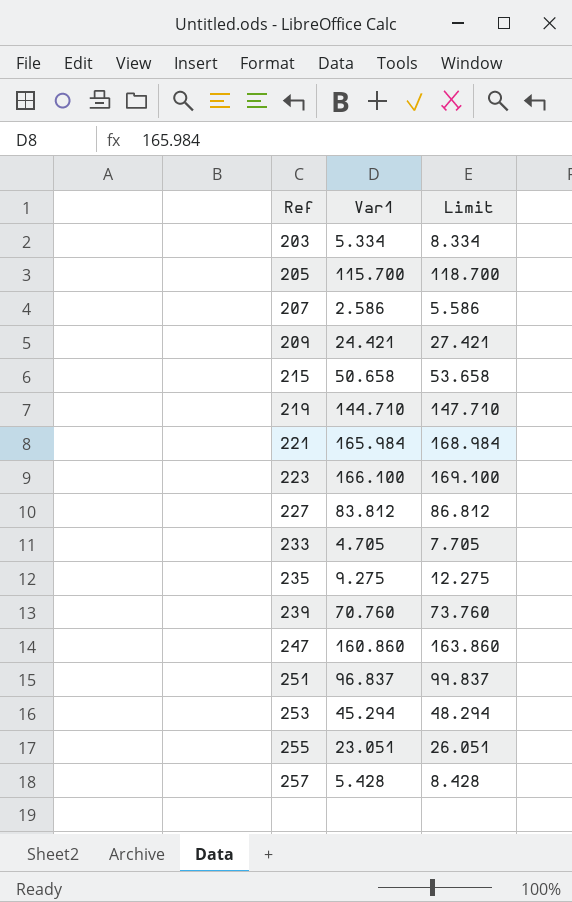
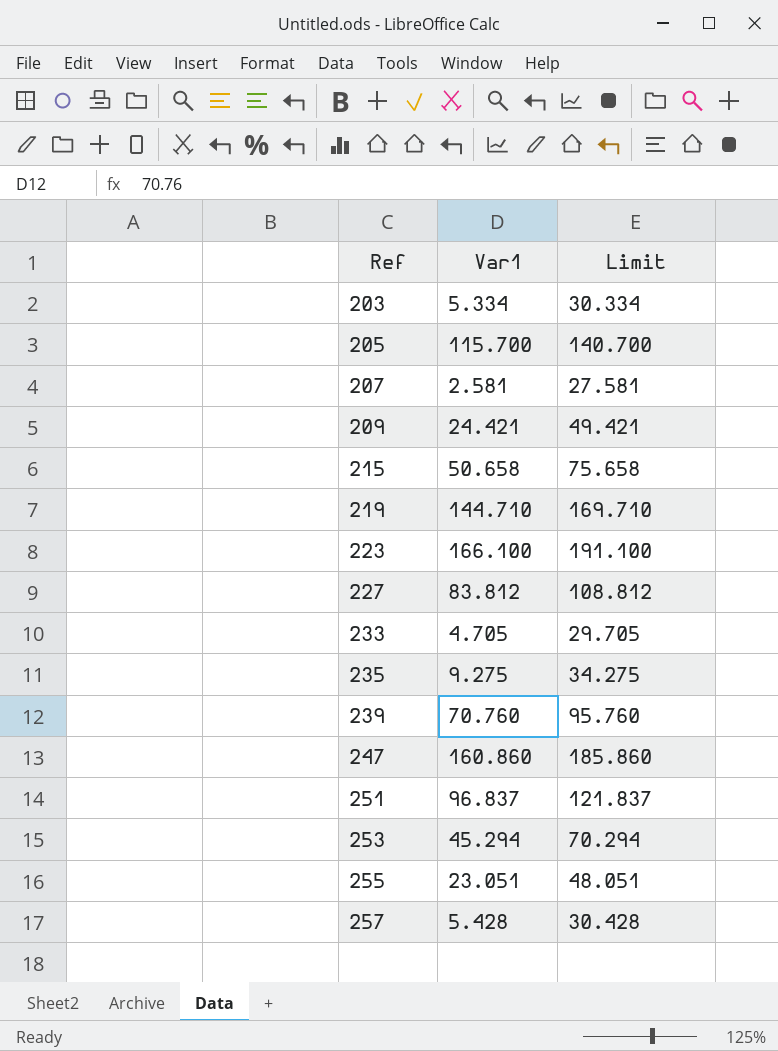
column Limit | formula: [Var1] + 3 -> [Var1] + 25
row 221: 165.984 | 168.984 -> none
207 | Var1: 2.586 -> 2.581

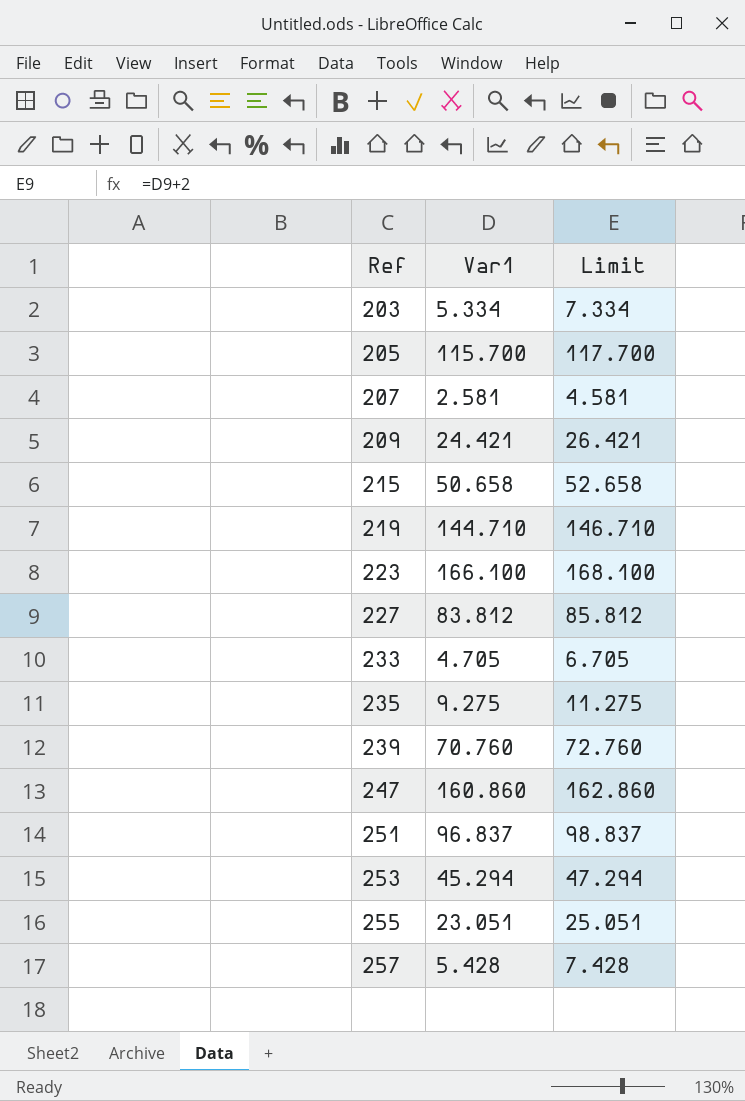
column Limit | formula: [Var1] + 25 -> [Var1] + 2

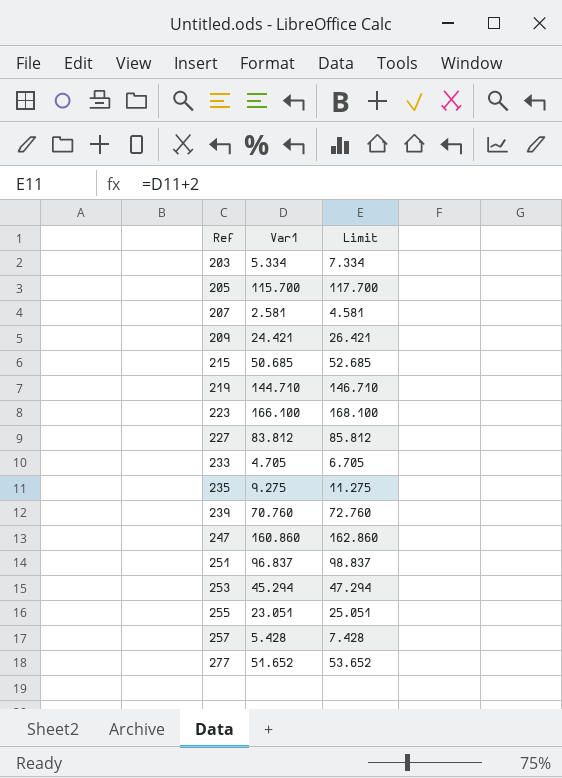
215 | Var1: 50.658 -> 50.685
215 | Limit: 52.658 -> 52.685
row 277: none -> 51.652 | 53.652

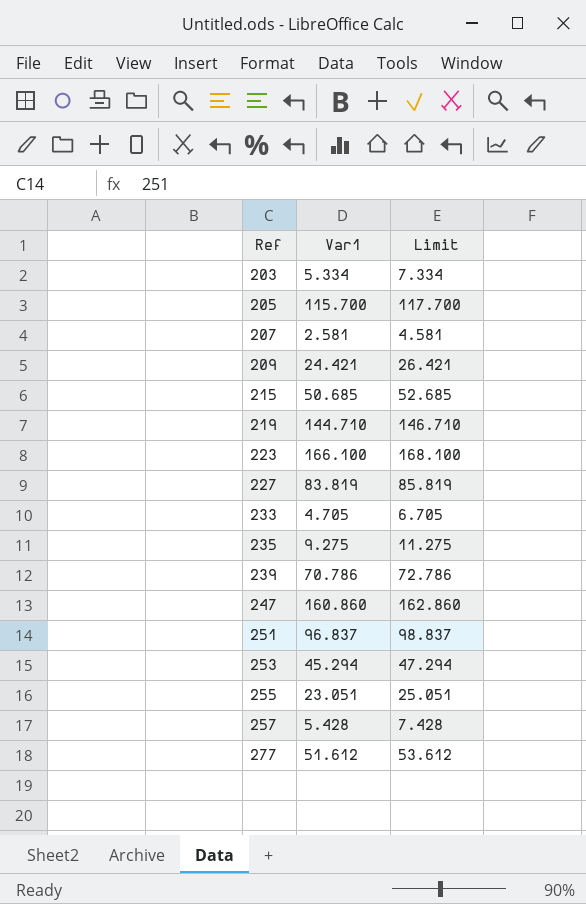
227 | Var1: 83.812 -> 83.819
227 | Limit: 85.812 -> 85.819
239 | Var1: 70.760 -> 70.786
239 | Limit: 72.760 -> 72.786
277 | Var1: 51.652 -> 51.612
277 | Limit: 53.652 -> 53.612

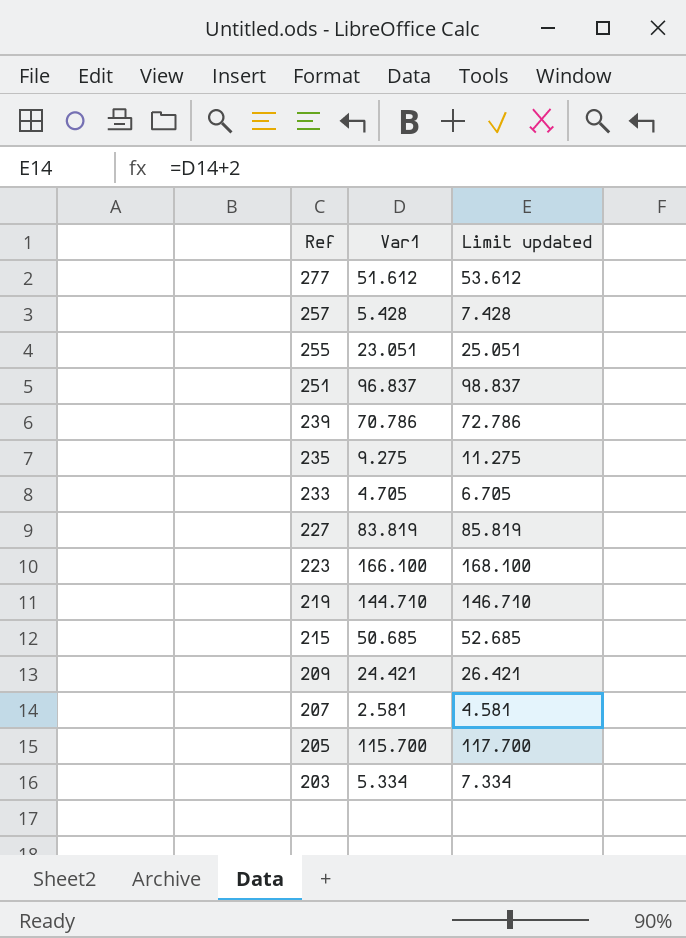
row order: Ref ascending -> Ref descending
column name: Limit -> Limit updated
row 247: 160.860 | 162.860 -> none
row 253: 45.294 | 47.294 -> none

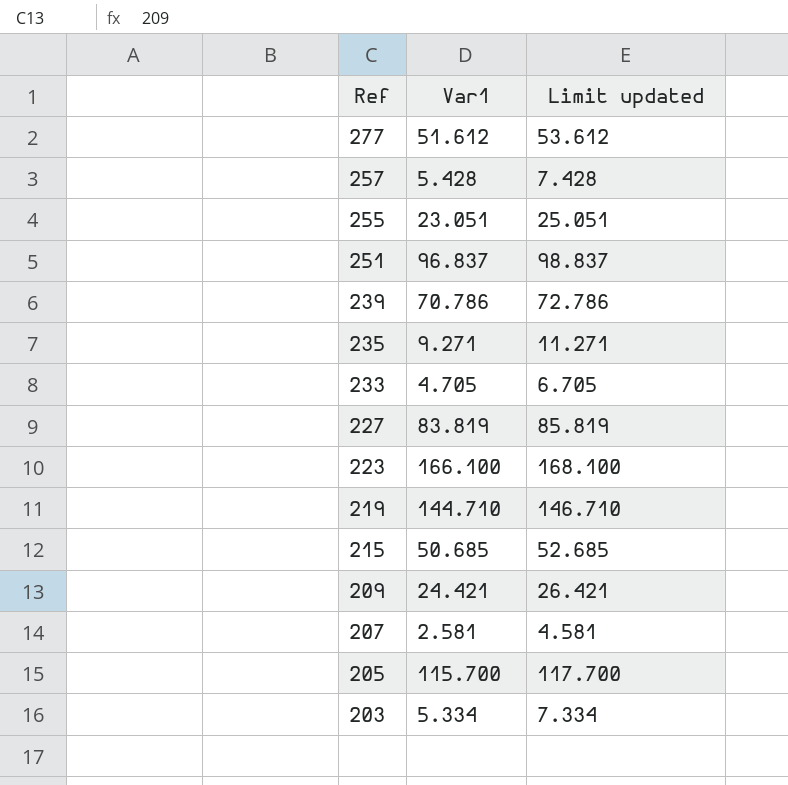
235 | Var1: 9.275 -> 9.271
235 | Limit updated: 11.275 -> 11.271

